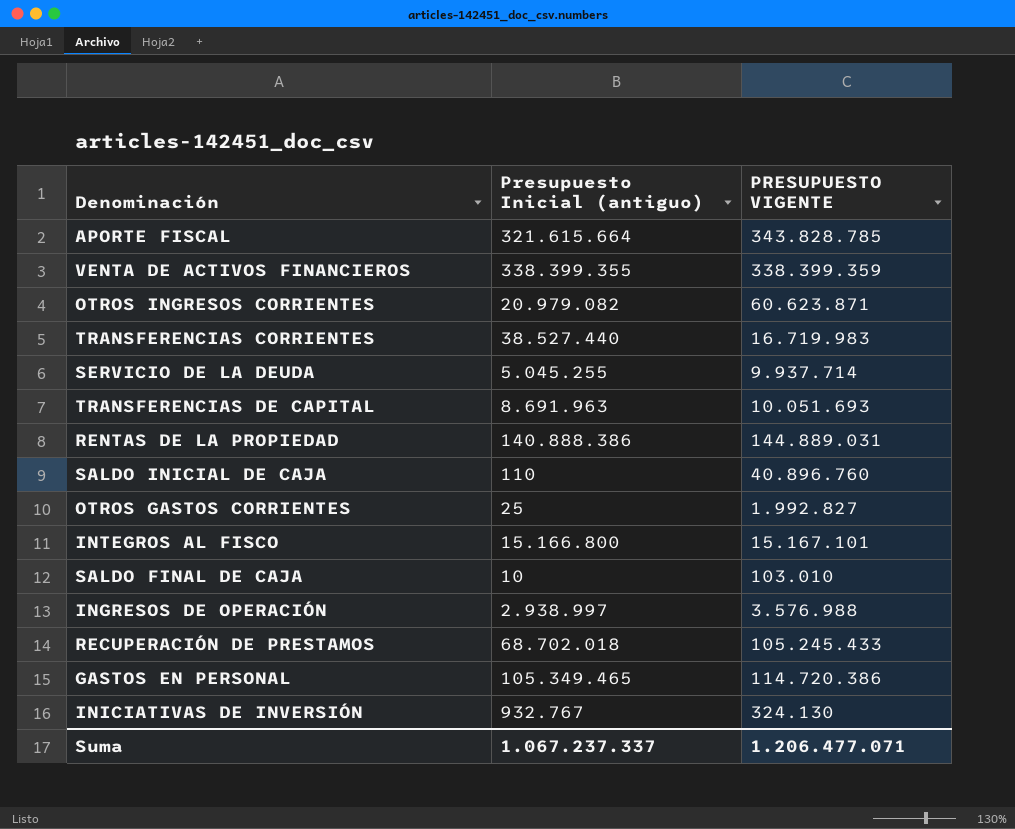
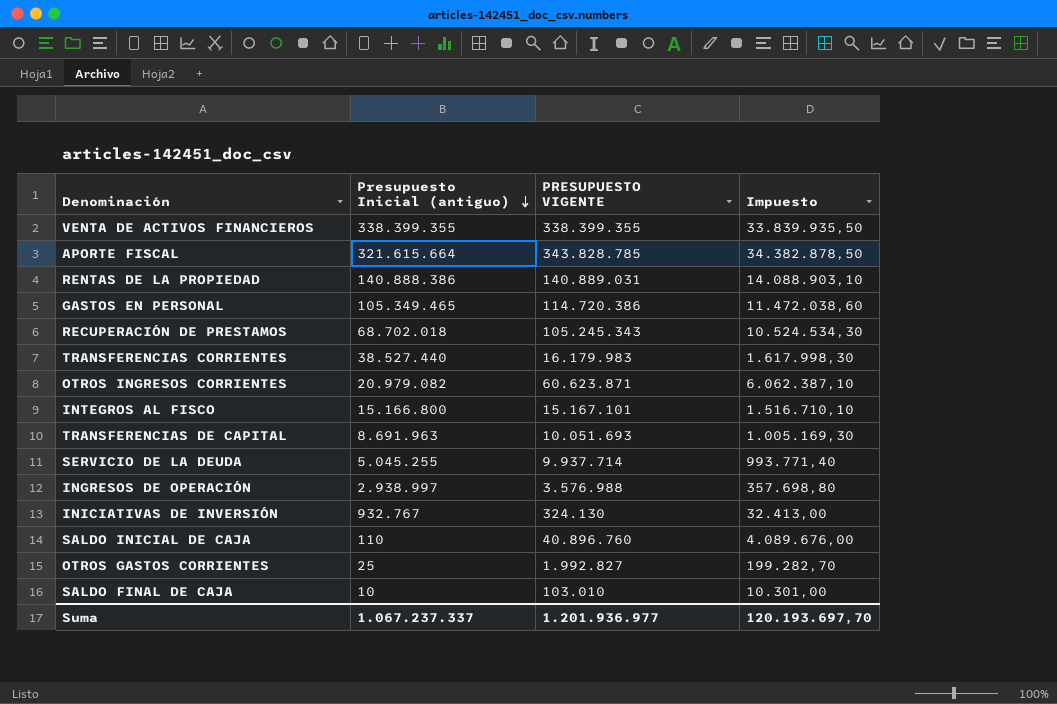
row order: none -> Presupuesto Inicial (antiguo) descending
column Impuesto | formula: none -> [PRESUPUESTO VIGENTE] * 0,1
VENTA DE ACTIVOS FINANCIEROS | PRESUPUESTO VIGENTE: 338.399.359 -> 338.399.355
RENTAS DE LA PROPIEDAD | PRESUPUESTO VIGENTE: 144.889.031 -> 140.889.031
RECUPERACIÓN DE PRESTAMOS | PRESUPUESTO VIGENTE: 105.245.433 -> 105.245.343
TRANSFERENCIAS CORRIENTES | PRESUPUESTO VIGENTE: 16.719.983 -> 16.179.983
Suma | PRESUPUESTO VIGENTE: 1.206.477.071 -> 1.201.936.977

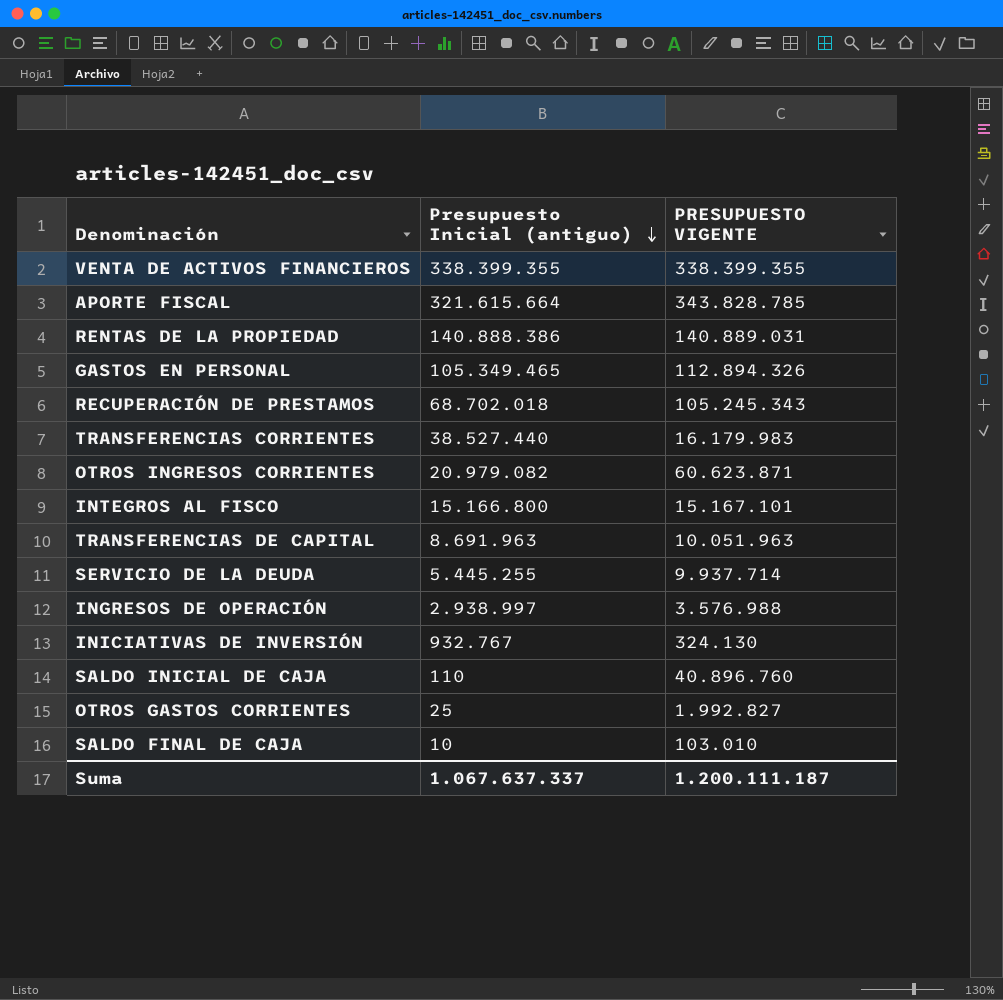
column Impuesto | formula: [PRESUPUESTO VIGENTE] * 0,1 -> none
GASTOS EN PERSONAL | PRESUPUESTO VIGENTE: 114.720.386 -> 112.894.326
TRANSFERENCIAS DE CAPITAL | PRESUPUESTO VIGENTE: 10.051.693 -> 10.051.963
SERVICIO DE LA DEUDA | Presupuesto Inicial (antiguo): 5.045.255 -> 5.445.255
Suma | Presupuesto Inicial (antiguo): 1.067.237.337 -> 1.067.637.337
Suma | PRESUPUESTO VIGENTE: 1.201.936.977 -> 1.200.111.187

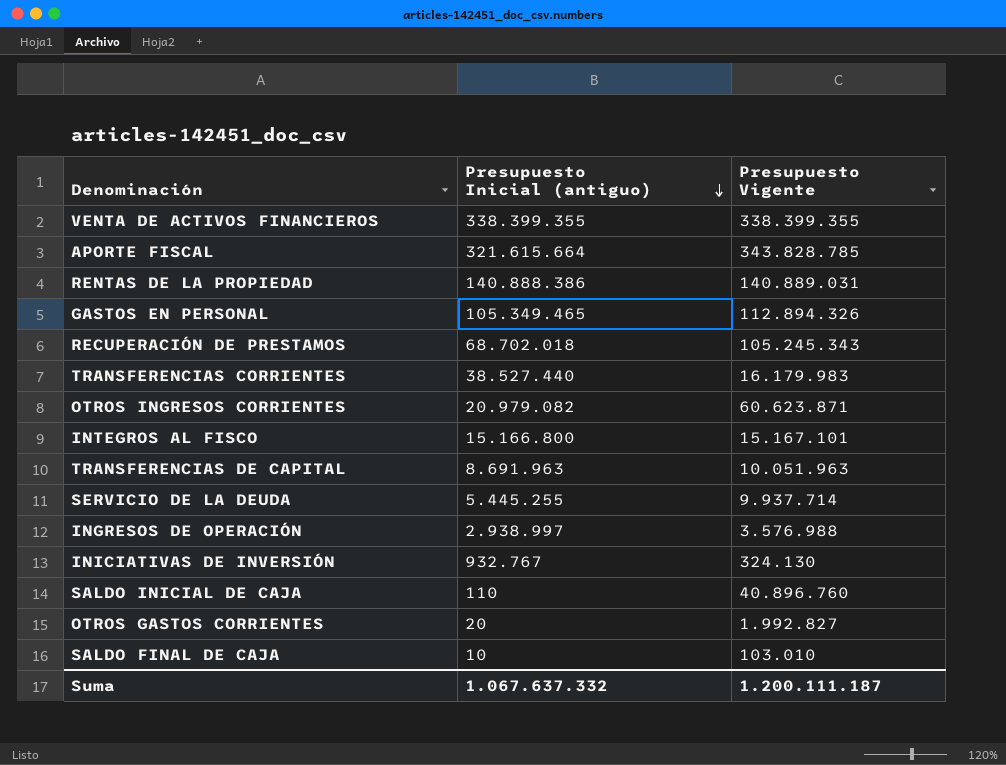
column name: PRESUPUESTO VIGENTE -> Presupuesto Vigente
OTROS GASTOS CORRIENTES | Presupuesto Inicial (antiguo): 25 -> 20
Suma | Presupuesto Inicial (antiguo): 1.067.637.337 -> 1.067.637.332

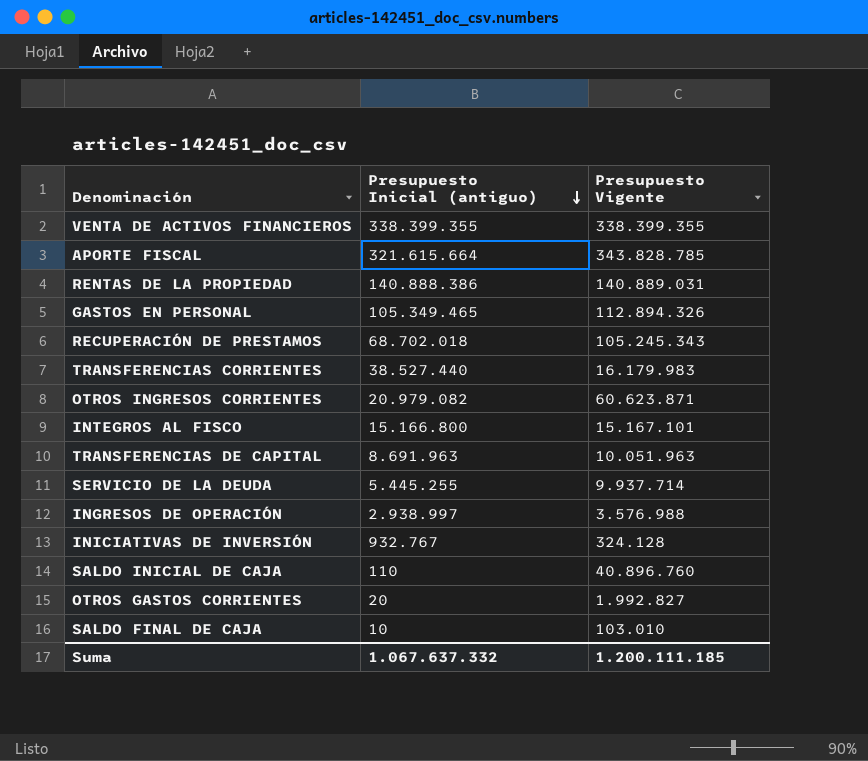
INICIATIVAS DE INVERSIÓN | Presupuesto Vigente: 324.130 -> 324.128
Suma | Presupuesto Vigente: 1.200.111.187 -> 1.200.111.185

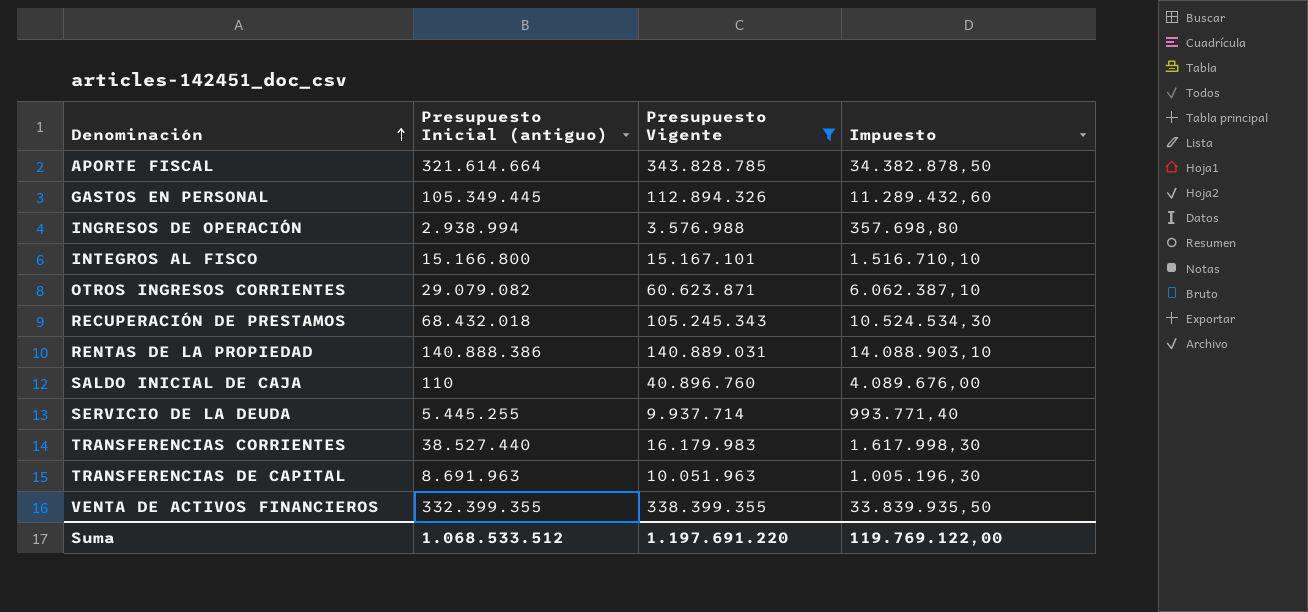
filter: none -> Presupuesto Vigente >= 3.576.988
row order: Presupuesto Inicial (antiguo) descending -> Denominación ascending
column Impuesto | formula: none -> [Presupuesto Vigente] * 0,1
APORTE FISCAL | Presupuesto Inicial (antiguo): 321.615.664 -> 321.614.664
GASTOS EN PERSONAL | Presupuesto Inicial (antiguo): 105.349.465 -> 105.349.445
INGRESOS DE OPERACIÓN | Presupuesto Inicial (antiguo): 2.938.997 -> 2.938.994
OTROS INGRESOS CORRIENTES | Presupuesto Inicial (antiguo): 20.979.082 -> 29.079.082
RECUPERACIÓN DE PRESTAMOS | Presupuesto Inicial (antiguo): 68.702.018 -> 68.432.018
VENTA DE ACTIVOS FINANCIEROS | Presupuesto Inicial (antiguo): 338.399.355 -> 332.399.355
Suma | Presupuesto Inicial (antiguo): 1.067.637.332 -> 1.068.533.512
Suma | Presupuesto Vigente: 1.200.111.185 -> 1.197.691.220

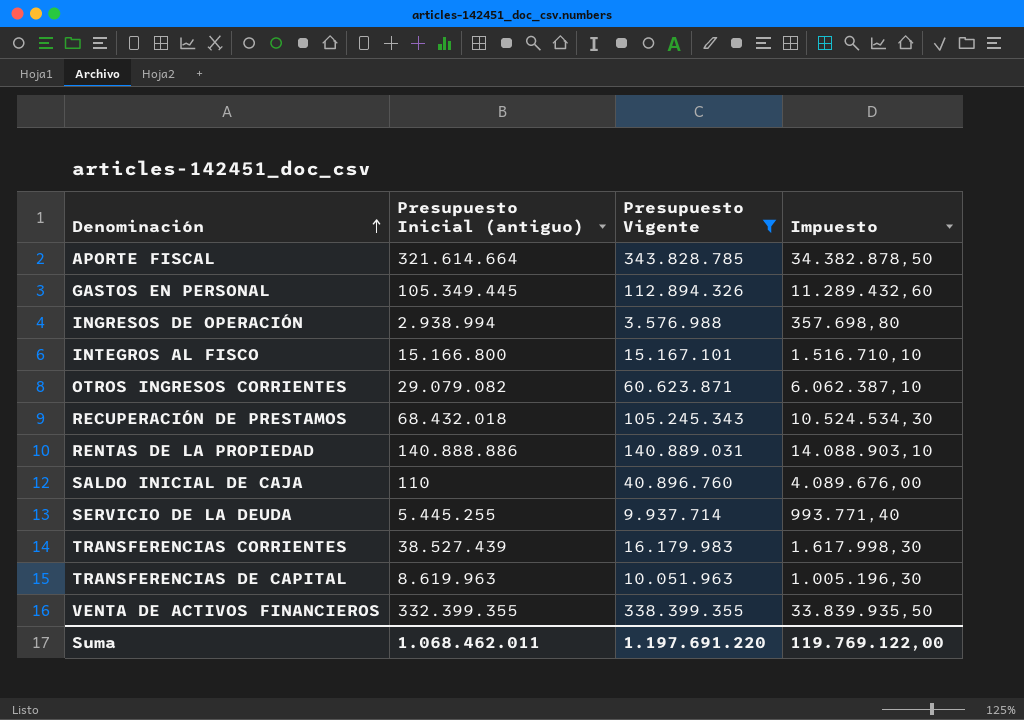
RENTAS DE LA PROPIEDAD | Presupuesto Inicial (antiguo): 140.888.386 -> 140.888.886
TRANSFERENCIAS CORRIENTES | Presupuesto Inicial (antiguo): 38.527.440 -> 38.527.439
TRANSFERENCIAS DE CAPITAL | Presupuesto Inicial (antiguo): 8.691.963 -> 8.619.963
Suma | Presupuesto Inicial (antiguo): 1.068.533.512 -> 1.068.462.011

